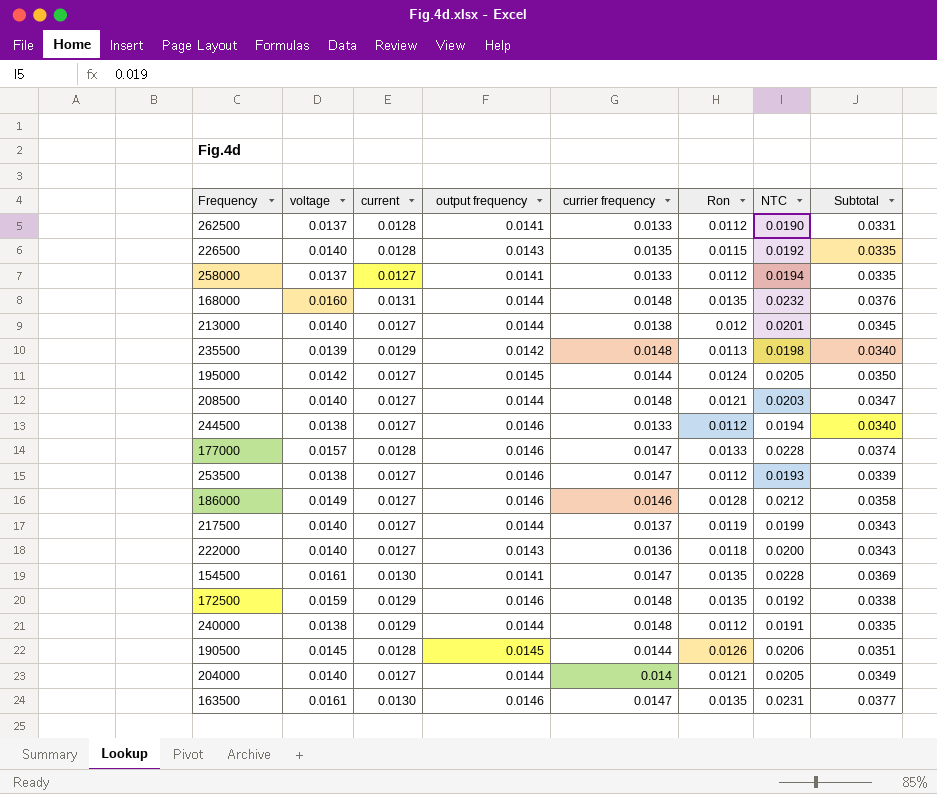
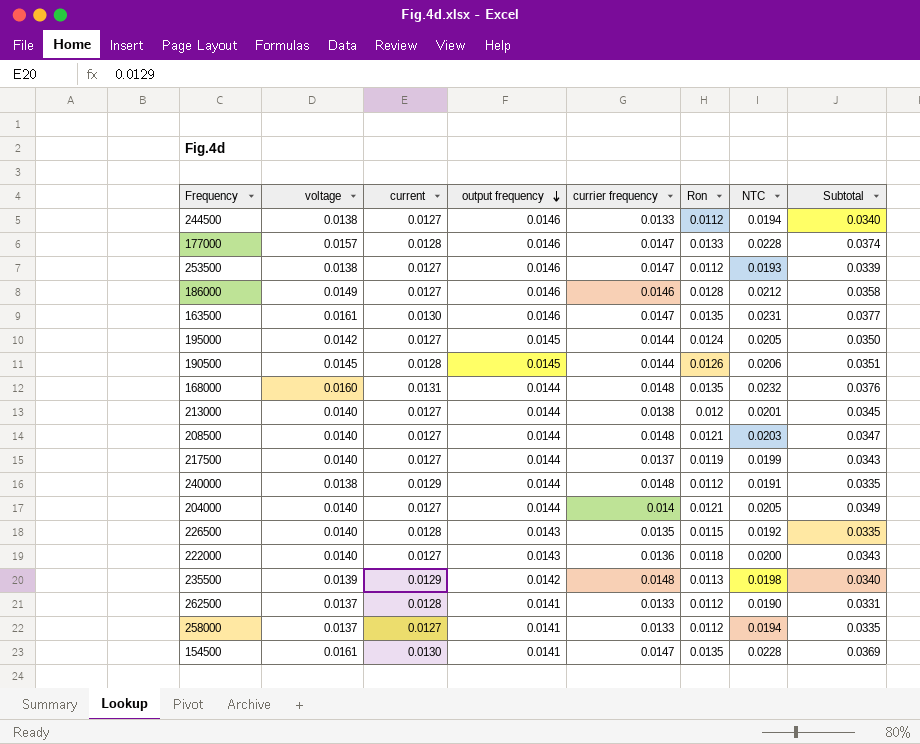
row order: none -> output frequency descending
row 172500: 0.0159 | 0.0129 | 0.0146 | 0.0148 | 0.0135 | 0.0192 | 0.0338 -> none

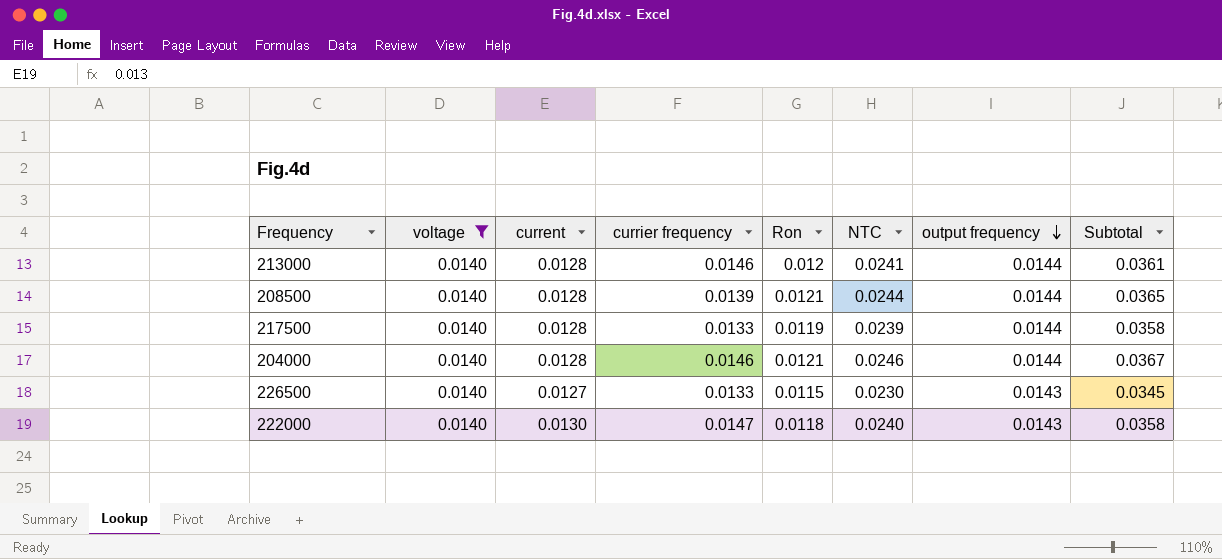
filter: none -> voltage = 0.0140
column output frequency | position: 4 -> 7
column Subtotal | formula: [output frequency] + [NTC] -> [Ron] + [NTC]
213000 | current: 0.0127 -> 0.0128
213000 | currier frequency: 0.0138 -> 0.0146
213000 | NTC: 0.0201 -> 0.0241
208500 | current: 0.0127 -> 0.0128
208500 | currier frequency: 0.0148 -> 0.0139
208500 | NTC: 0.0203 -> 0.0244
217500 | current: 0.0127 -> 0.0128
217500 | currier frequency: 0.0137 -> 0.0133
217500 | NTC: 0.0199 -> 0.0239
204000 | current: 0.0127 -> 0.0128
204000 | currier frequency: 0.014 -> 0.0146
204000 | NTC: 0.0205 -> 0.0246
226500 | current: 0.0128 -> 0.0127
226500 | currier frequency: 0.0135 -> 0.0133
226500 | NTC: 0.0192 -> 0.0230
222000 | current: 0.0127 -> 0.0130
222000 | currier frequency: 0.0136 -> 0.0147
222000 | NTC: 0.0200 -> 0.0240

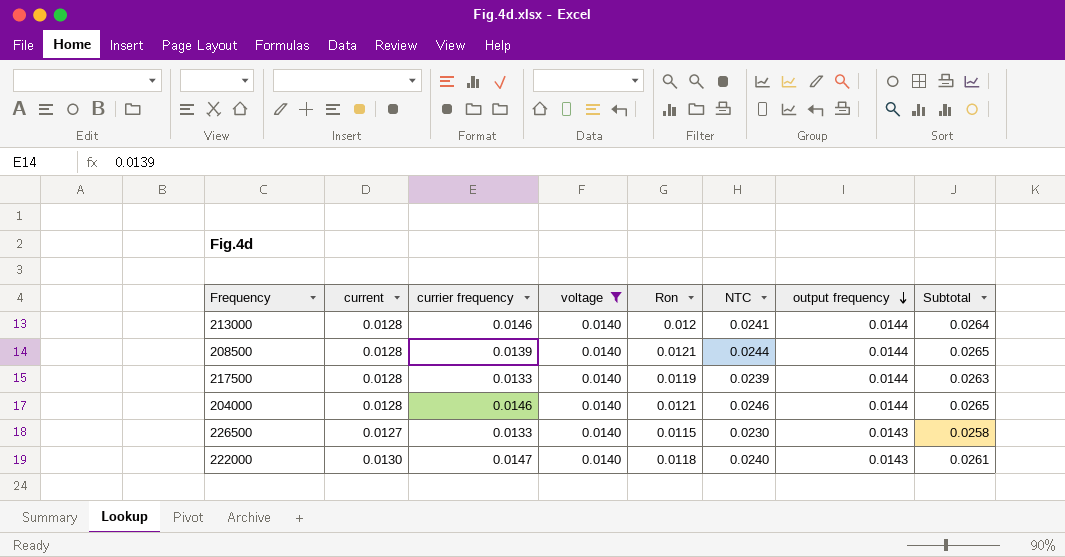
column voltage | position: 2 -> 4
column Subtotal | formula: [Ron] + [NTC] -> [Ron] + [output frequency]

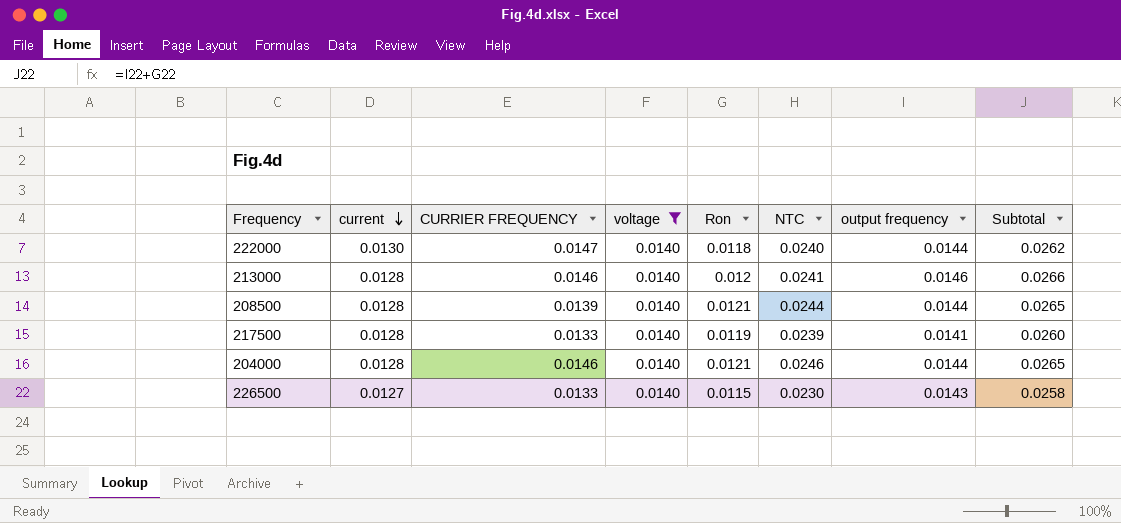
row order: output frequency descending -> current descending
column name: currier frequency -> CURRIER FREQUENCY
222000 | output frequency: 0.0143 -> 0.0144
222000 | Subtotal: 0.0261 -> 0.0262
213000 | output frequency: 0.0144 -> 0.0146
213000 | Subtotal: 0.0264 -> 0.0266
217500 | output frequency: 0.0144 -> 0.0141
217500 | Subtotal: 0.0263 -> 0.0260

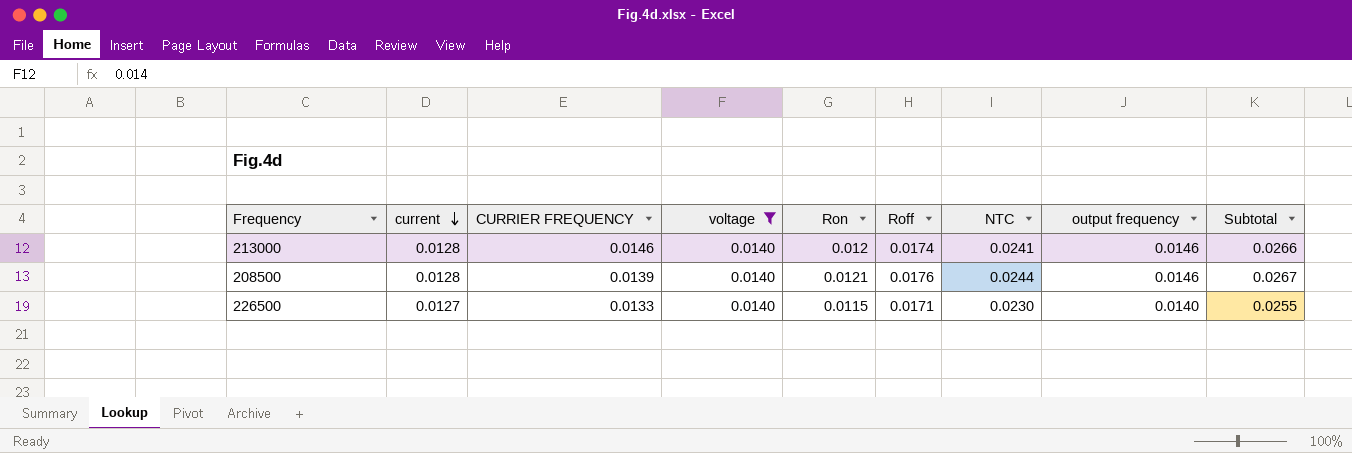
column Roff | position: none -> 6
row 222000: 0.0130 | 0.0147 | 0.0140 | 0.0118 | 0.0240 | 0.0144 | 0.0262 -> none
row 217500: 0.0128 | 0.0133 | 0.0140 | 0.0119 | 0.0239 | 0.0141 | 0.0260 -> none
row 204000: 0.0128 | 0.0146 | 0.0140 | 0.0121 | 0.0246 | 0.0144 | 0.0265 -> none
208500 | output frequency: 0.0144 -> 0.0146
208500 | Subtotal: 0.0265 -> 0.0267
226500 | output frequency: 0.0143 -> 0.0140
226500 | Subtotal: 0.0258 -> 0.0255

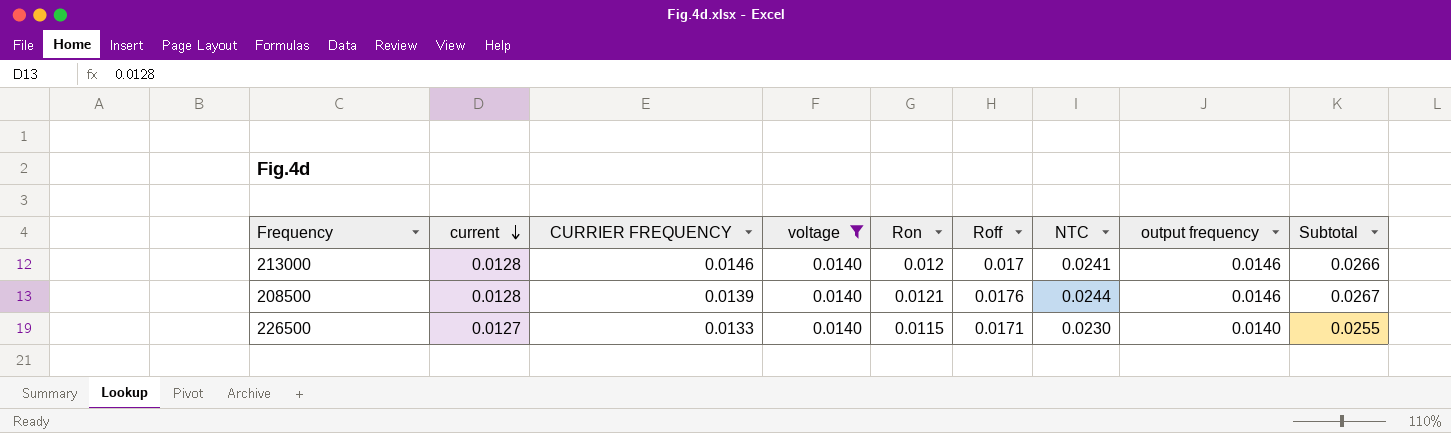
213000 | Roff: 0.0174 -> 0.017

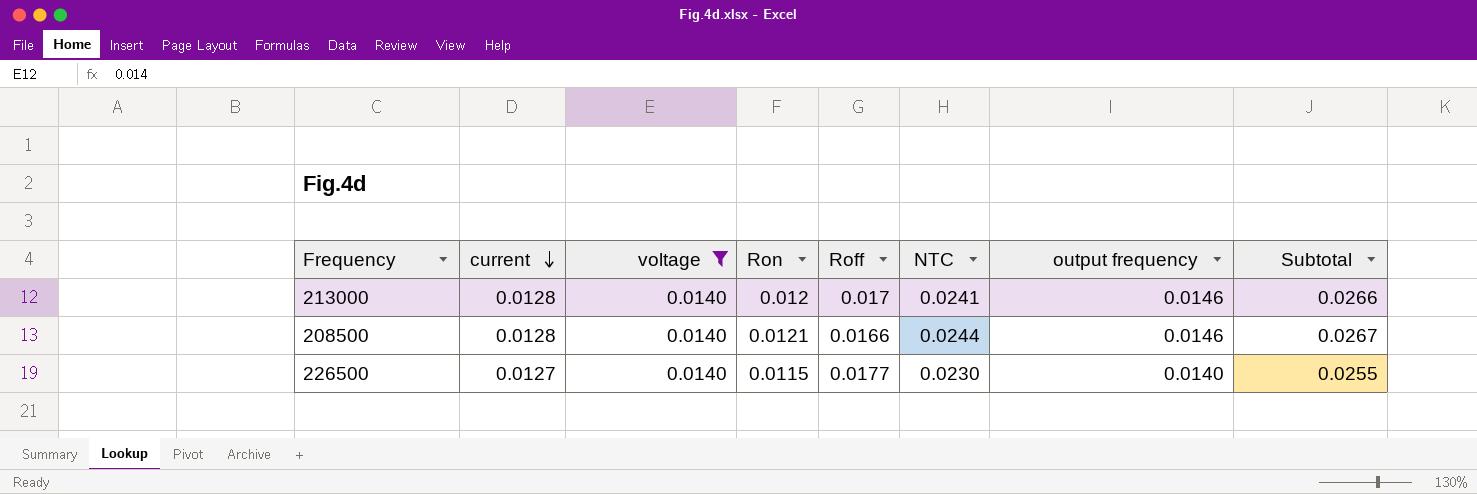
column CURRIER FREQUENCY | position: 3 -> none
208500 | Roff: 0.0176 -> 0.0166
226500 | Roff: 0.0171 -> 0.0177

